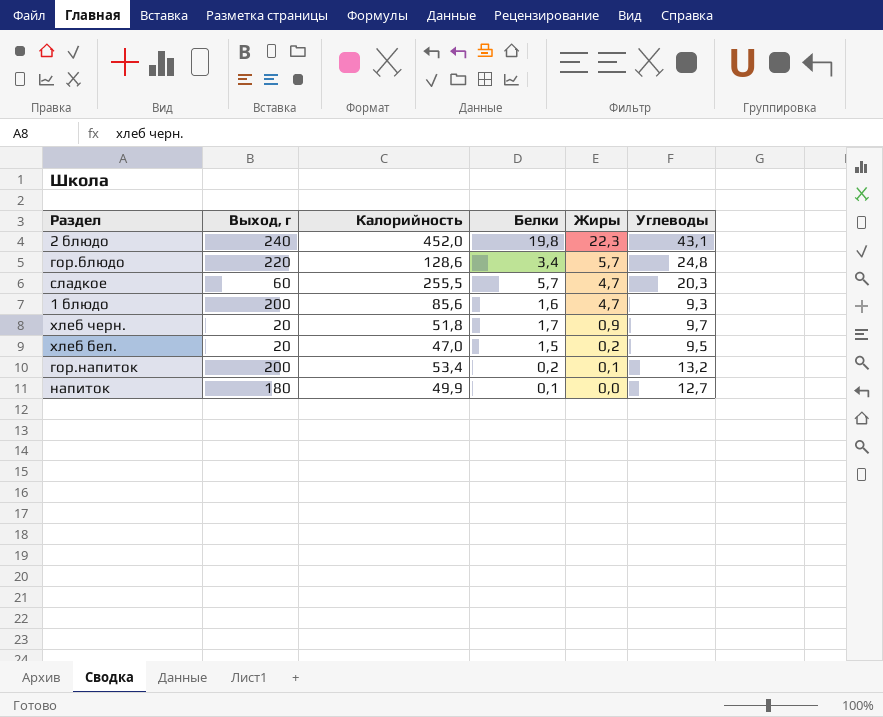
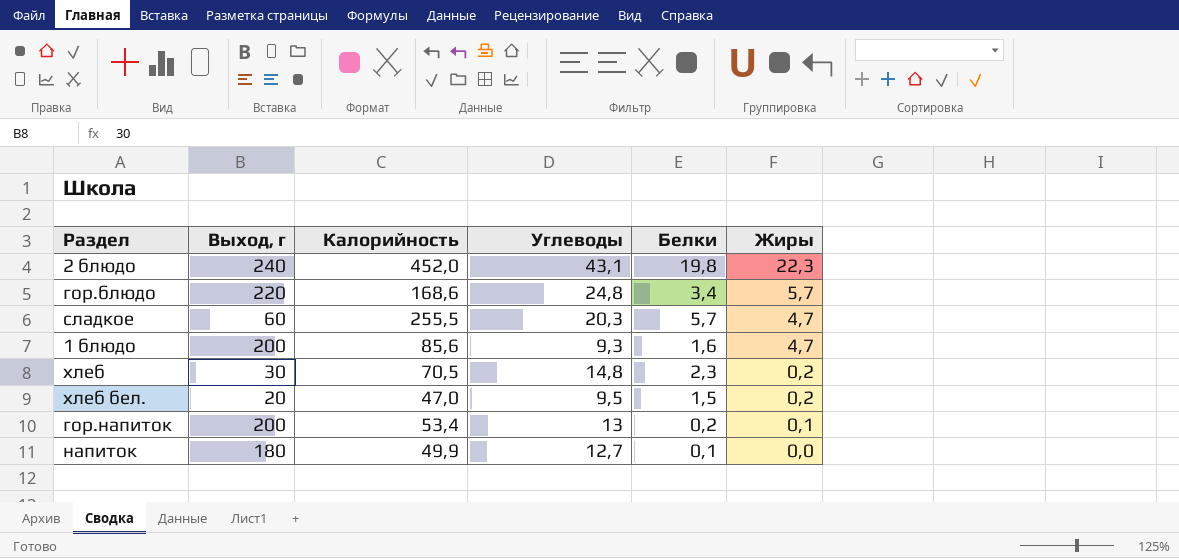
column Углеводы | position: 6 -> 4
row хлеб черн.: 20 | 51,8 | 1,7 | 0,9 | 9,7 -> none
гор.блюдо | Калорийность: 128,6 -> 168,6
row хлеб: none -> 30 | 70,5 | 14,8 | 2,3 | 0,2
гор.напиток | Углеводы: 13,2 -> 13

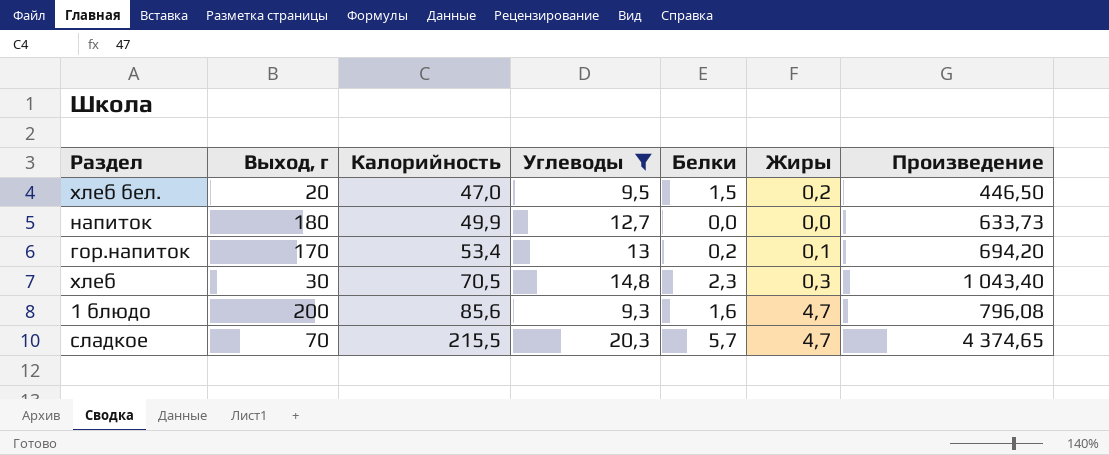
filter: none -> Углеводы <= 20,3
row order: Жиры descending -> Калорийность ascending
column Произведение | formula: none -> [Калорийность] * [Углеводы]
напиток | Белки: 0,1 -> 0,0
гор.напиток | Выход, г: 200 -> 170
хлеб | Жиры: 0,2 -> 0,3
сладкое | Выход, г: 60 -> 70
сладкое | Калорийность: 255,5 -> 215,5

